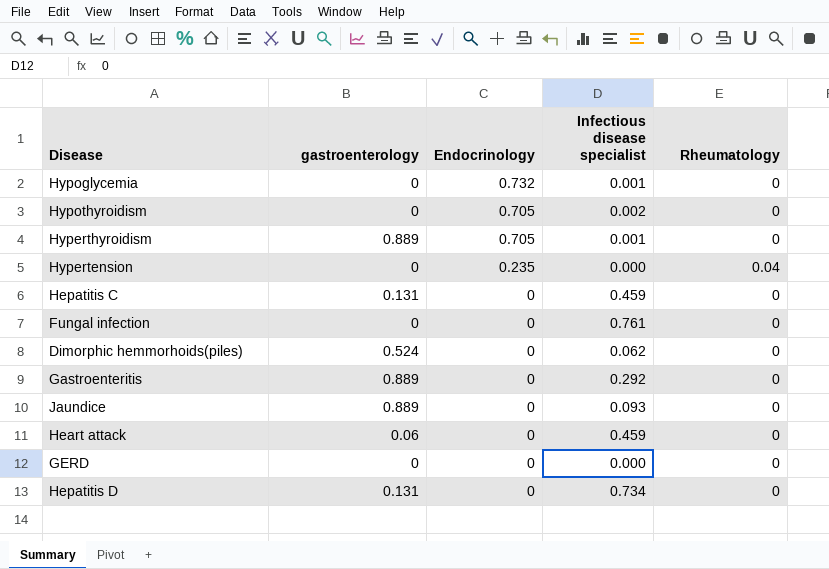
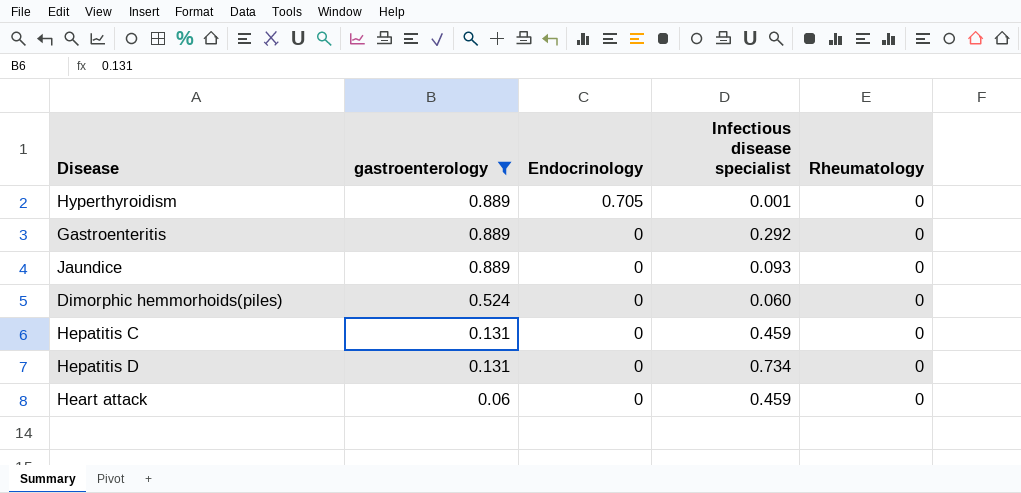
filter: none -> gastroenterology != 0
row order: Endocrinology descending -> gastroenterology descending
Dimorphic hemmorhoids(piles) | Infectious disease specialist: 0.062 -> 0.060

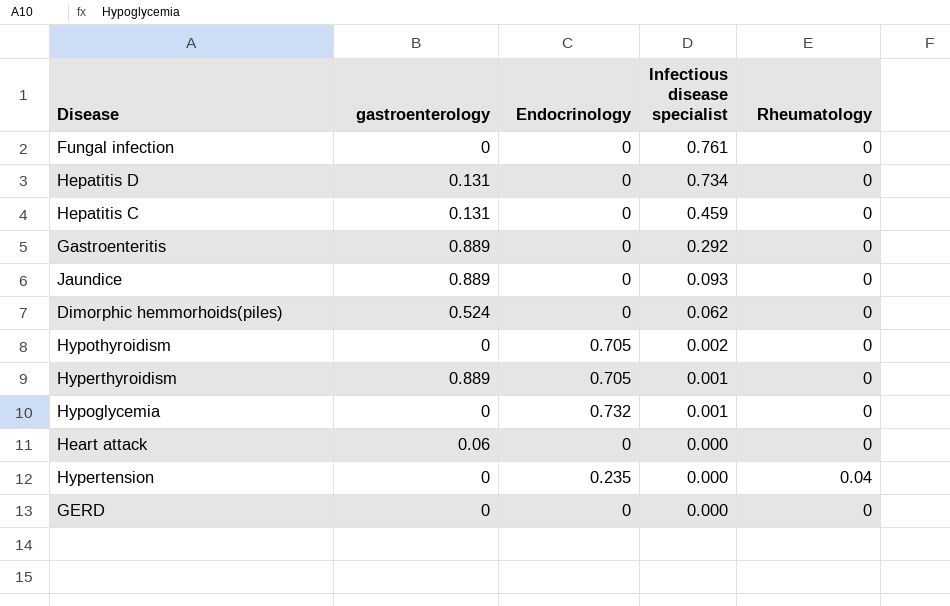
filter: gastroenterology != 0 -> none
row order: gastroenterology descending -> Infectious disease specialist descending
Dimorphic hemmorhoids(piles) | Infectious disease specialist: 0.060 -> 0.062
Heart attack | Infectious disease specialist: 0.459 -> 0.000

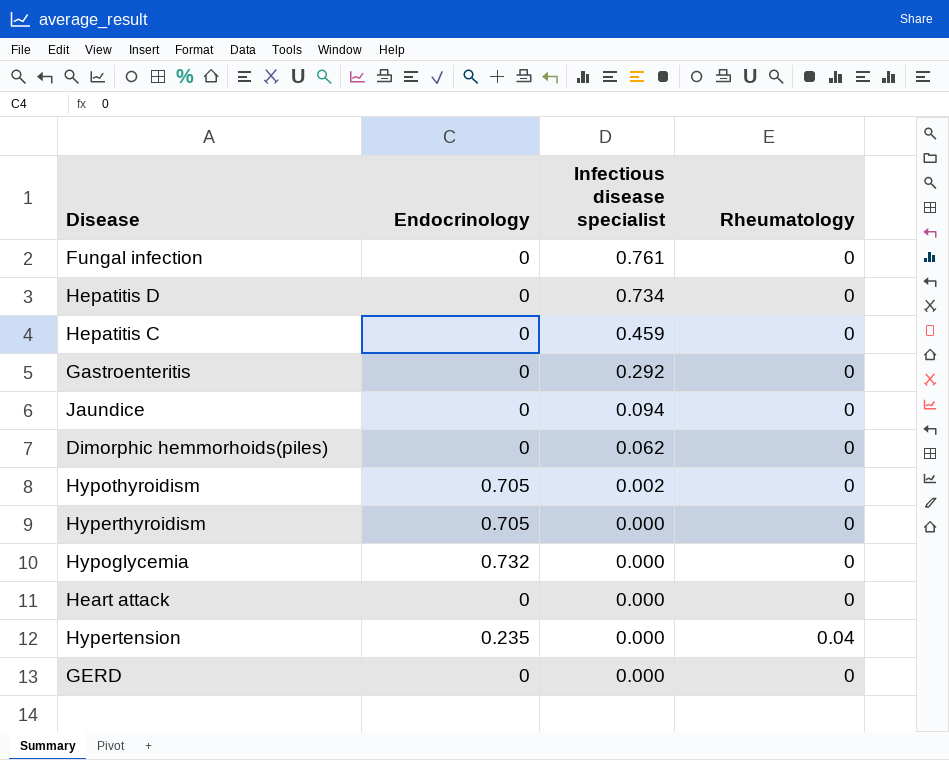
column gastroenterology | position: 2 -> none
Jaundice | Infectious disease specialist: 0.093 -> 0.094
Hyperthyroidism | Infectious disease specialist: 0.001 -> 0.000
Hypoglycemia | Infectious disease specialist: 0.001 -> 0.000

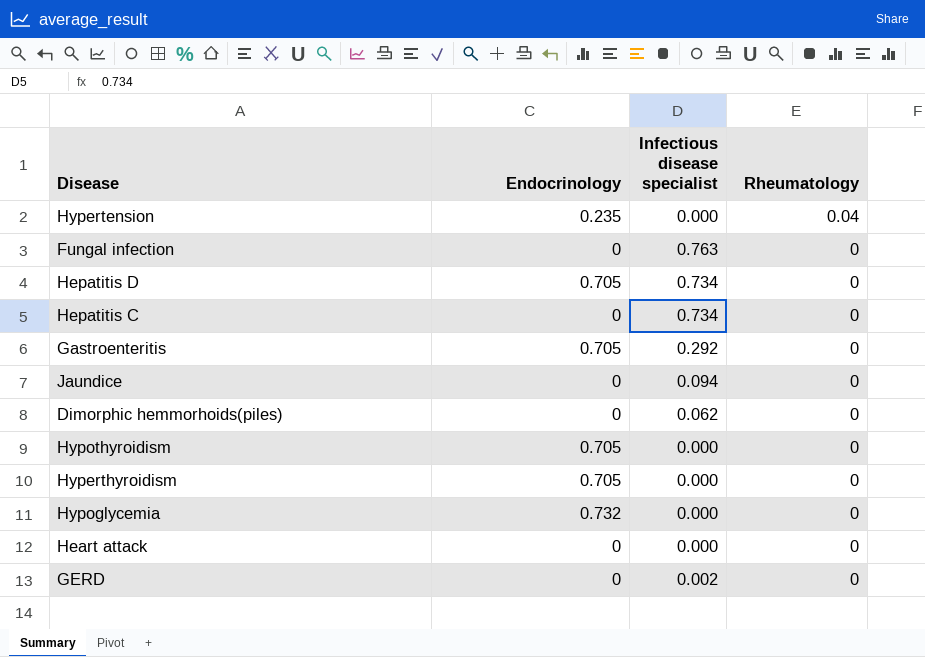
row order: Infectious disease specialist descending -> Rheumatology descending
Fungal infection | Infectious disease specialist: 0.761 -> 0.763
Hepatitis D | Endocrinology: 0 -> 0.705
Hepatitis C | Infectious disease specialist: 0.459 -> 0.734
Gastroenteritis | Endocrinology: 0 -> 0.705
Hypothyroidism | Infectious disease specialist: 0.002 -> 0.000
GERD | Infectious disease specialist: 0.000 -> 0.002

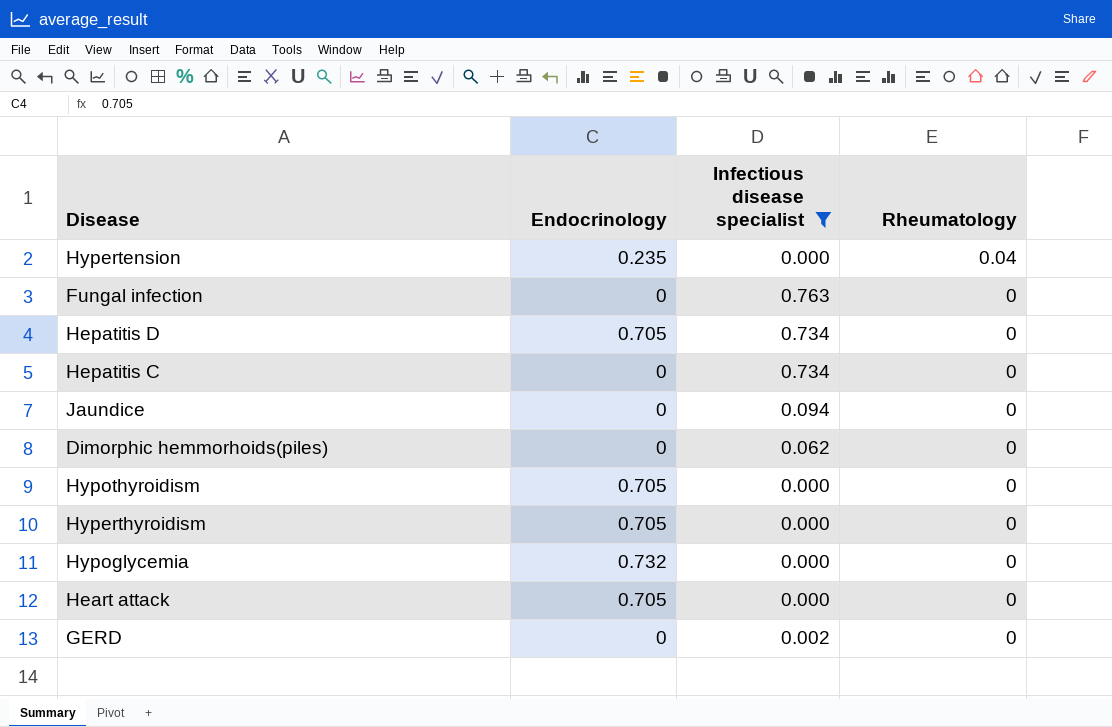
filter: none -> Infectious disease specialist != 0.292
Heart attack | Endocrinology: 0 -> 0.705

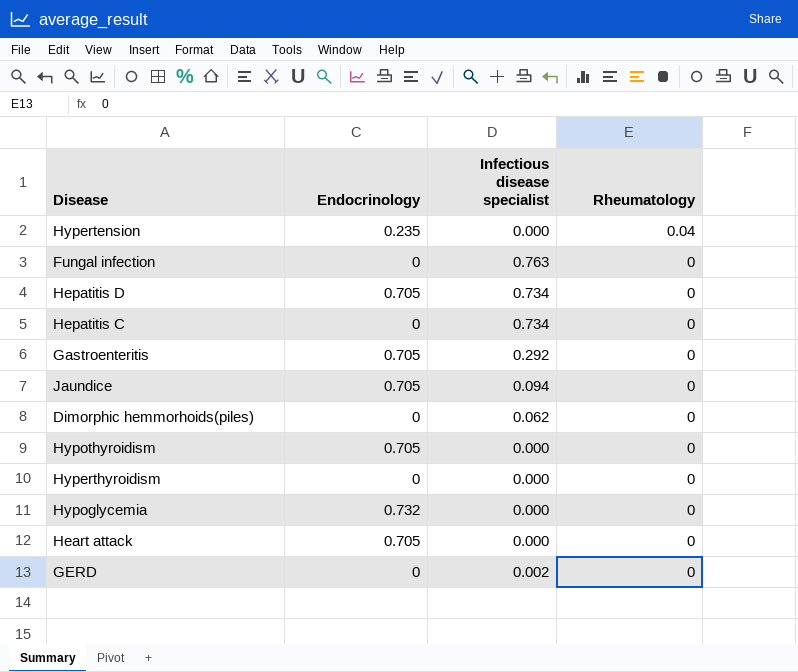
filter: Infectious disease specialist != 0.292 -> none
Jaundice | Endocrinology: 0 -> 0.705
Hyperthyroidism | Endocrinology: 0.705 -> 0

